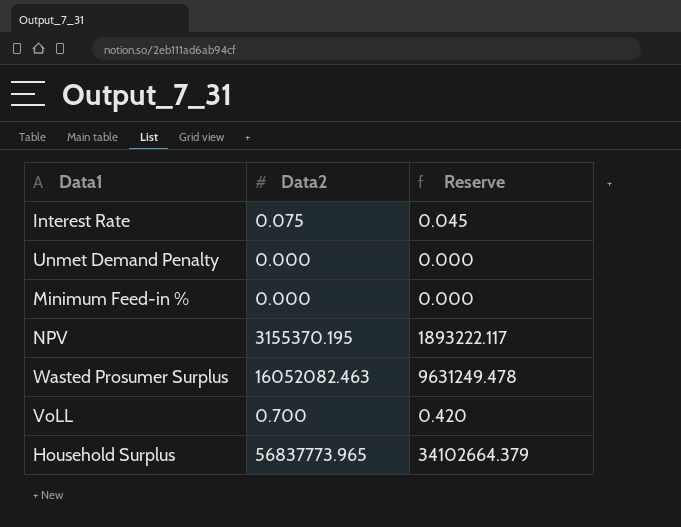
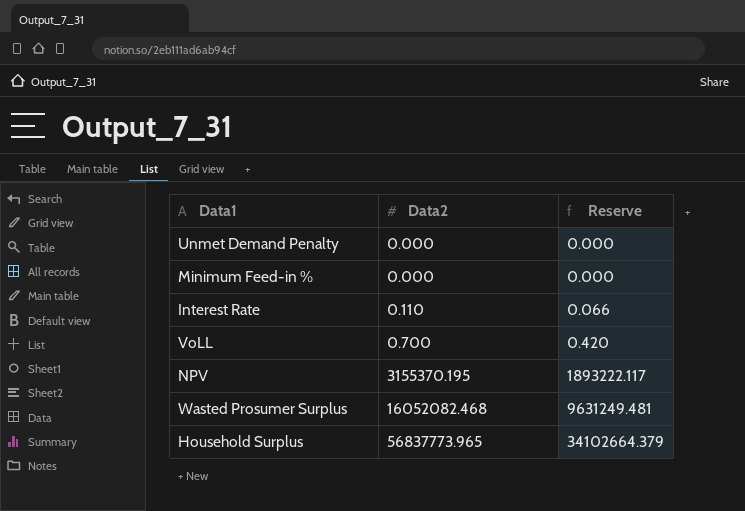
row order: none -> Data2 ascending
Interest Rate | Data2: 0.075 -> 0.110
Interest Rate | Reserve: 0.045 -> 0.066
Wasted Prosumer Surplus | Data2: 16052082.463 -> 16052082.468
Wasted Prosumer Surplus | Reserve: 9631249.478 -> 9631249.481

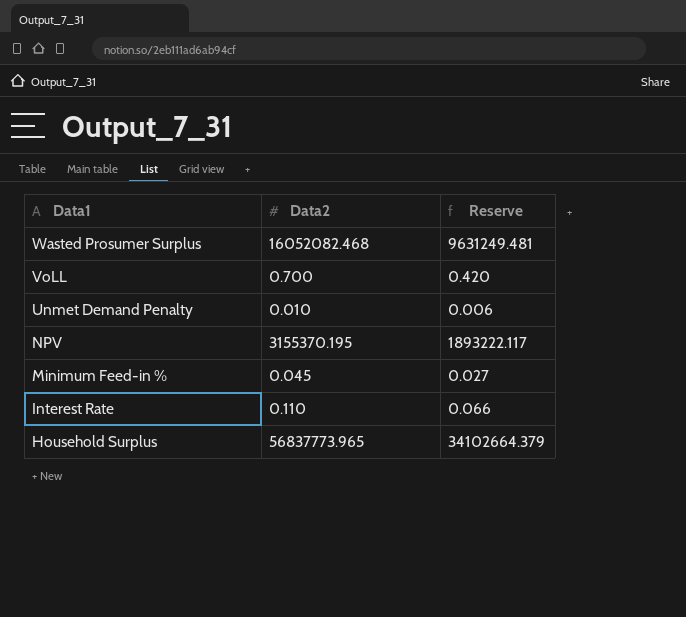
row order: Data2 ascending -> Data1 descending
Unmet Demand Penalty | Data2: 0.000 -> 0.010
Unmet Demand Penalty | Reserve: 0.000 -> 0.006
Minimum Feed-in % | Data2: 0.000 -> 0.045
Minimum Feed-in % | Reserve: 0.000 -> 0.027

